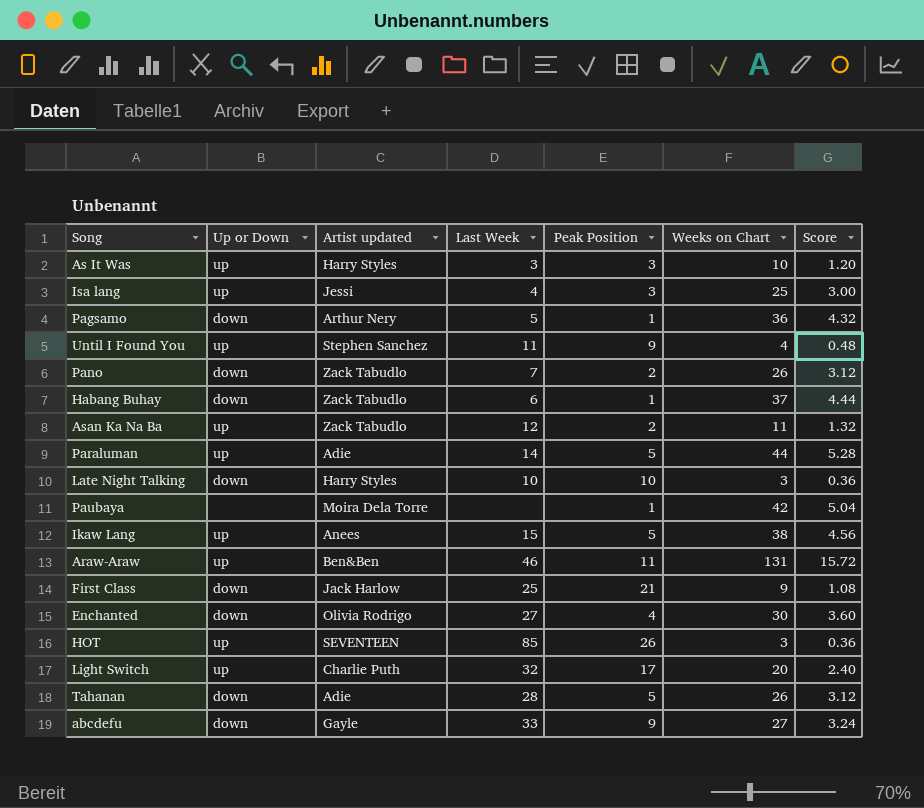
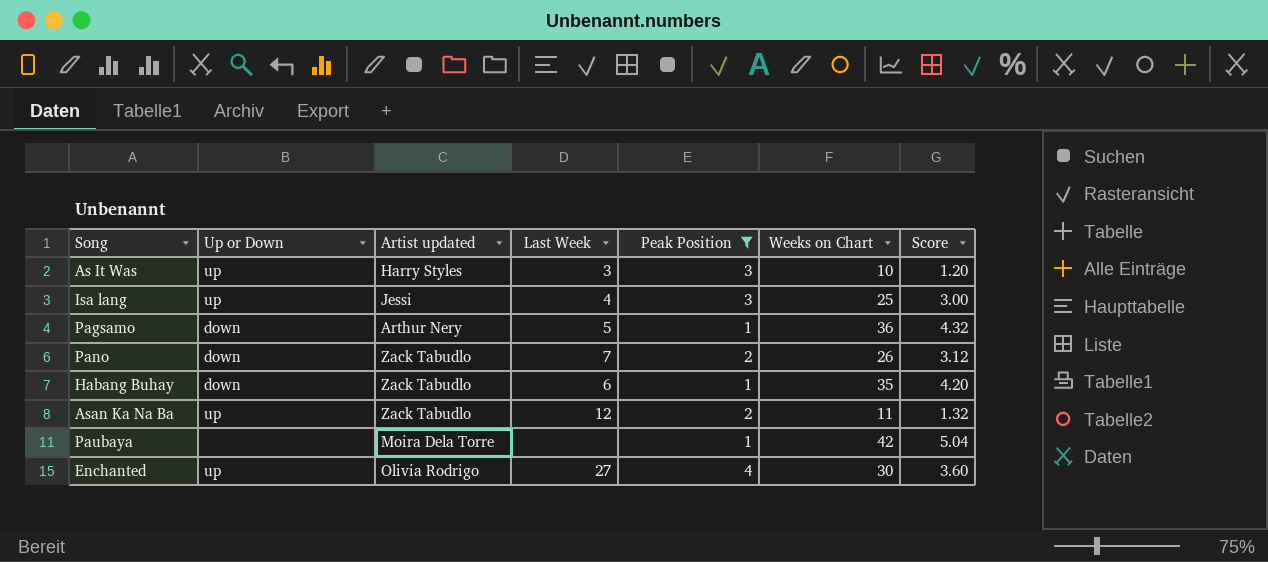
filter: none -> Peak Position <= 4
Habang Buhay | Weeks on Chart: 37 -> 35
Habang Buhay | Score: 4.44 -> 4.20
Enchanted | Up or Down: down -> up

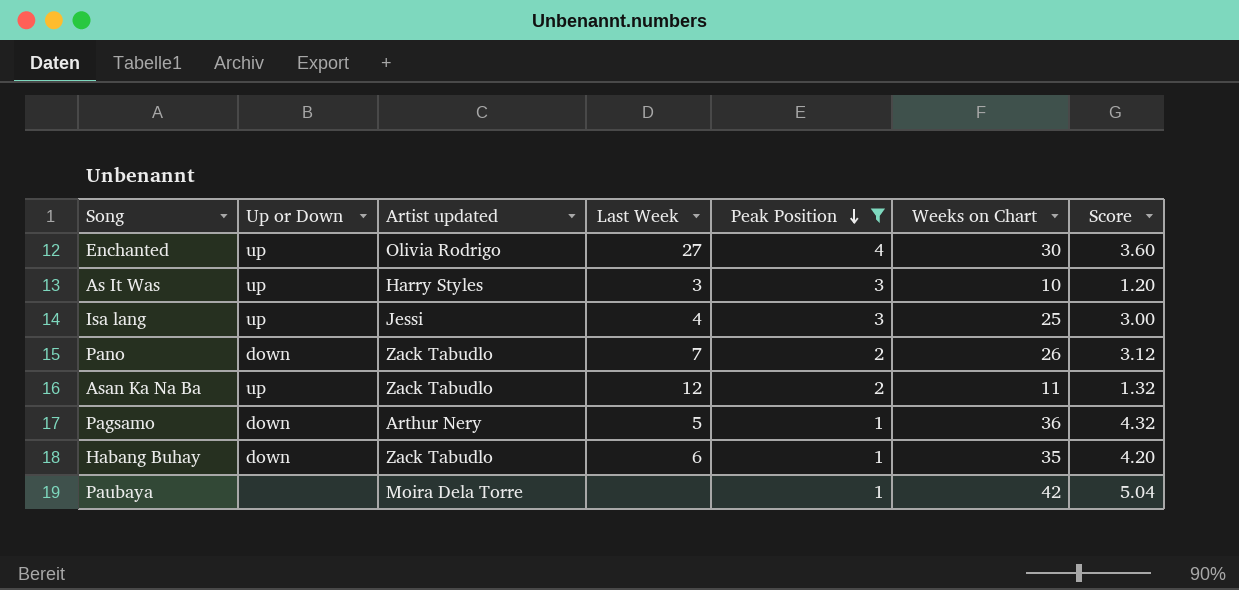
row order: none -> Peak Position descending

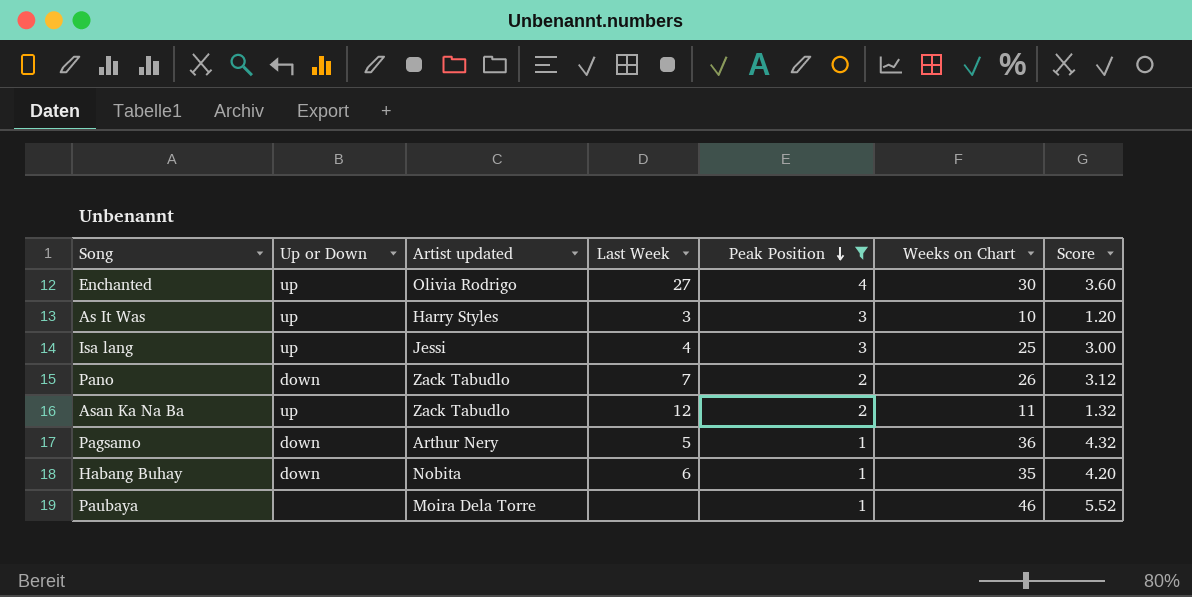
Habang Buhay | Artist updated: Zack Tabudlo -> Nobita
Paubaya | Weeks on Chart: 42 -> 46
Paubaya | Score: 5.04 -> 5.52

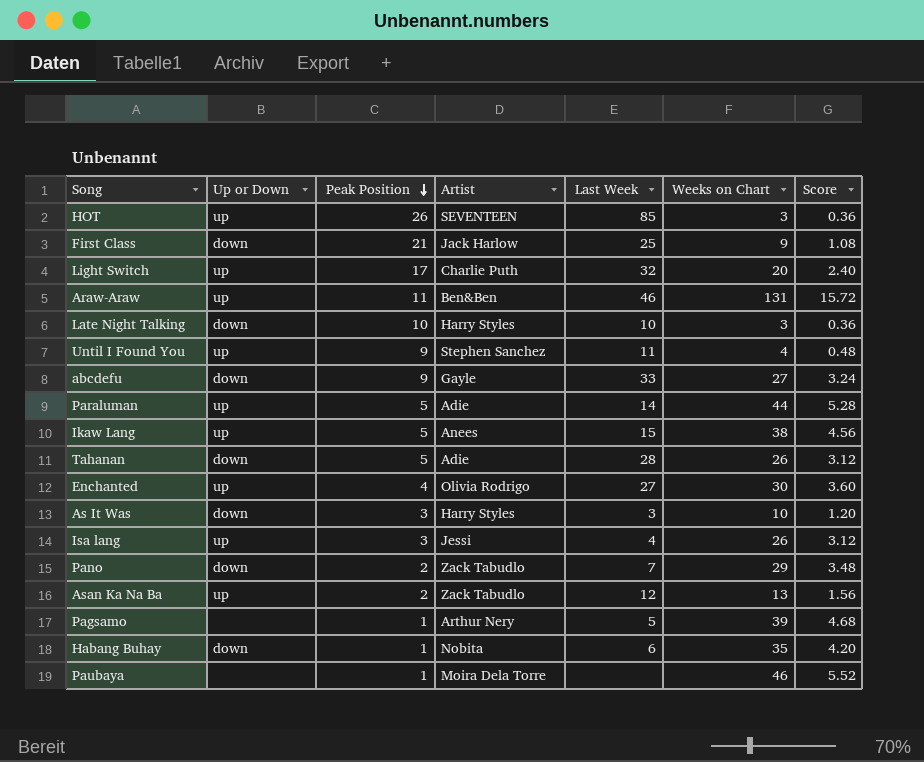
filter: Peak Position <= 4 -> none
column Peak Position | position: 5 -> 3
column name: Artist updated -> Artist
As It Was | Up or Down: up -> down
Isa lang | Weeks on Chart: 25 -> 26
Isa lang | Score: 3.00 -> 3.12
Pano | Weeks on Chart: 26 -> 29
Pano | Score: 3.12 -> 3.48
Asan Ka Na Ba | Weeks on Chart: 11 -> 13
Asan Ka Na Ba | Score: 1.32 -> 1.56
Pagsamo | Up or Down: down -> none
Pagsamo | Weeks on Chart: 36 -> 39
Pagsamo | Score: 4.32 -> 4.68

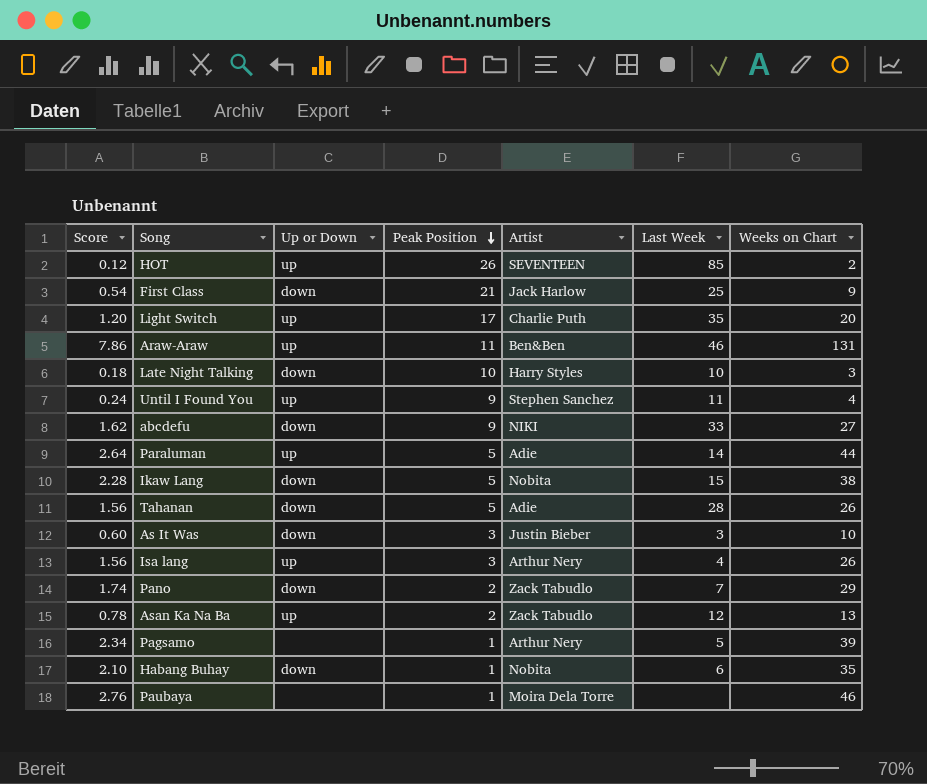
column Score | formula: [Weeks on Chart] * 0.12 -> [Weeks on Chart] * 0.06
column Score | position: 7 -> 1
row Enchanted: up | 4 | Olivia Rodrigo | 27 | 30 | 3.60 -> none
HOT | Weeks on Chart: 3 -> 2
Light Switch | Last Week: 32 -> 35
abcdefu | Artist: Gayle -> NIKI
Ikaw Lang | Up or Down: up -> down
Ikaw Lang | Artist: Anees -> Nobita
As It Was | Artist: Harry Styles -> Justin Bieber
Isa lang | Artist: Jessi -> Arthur Nery

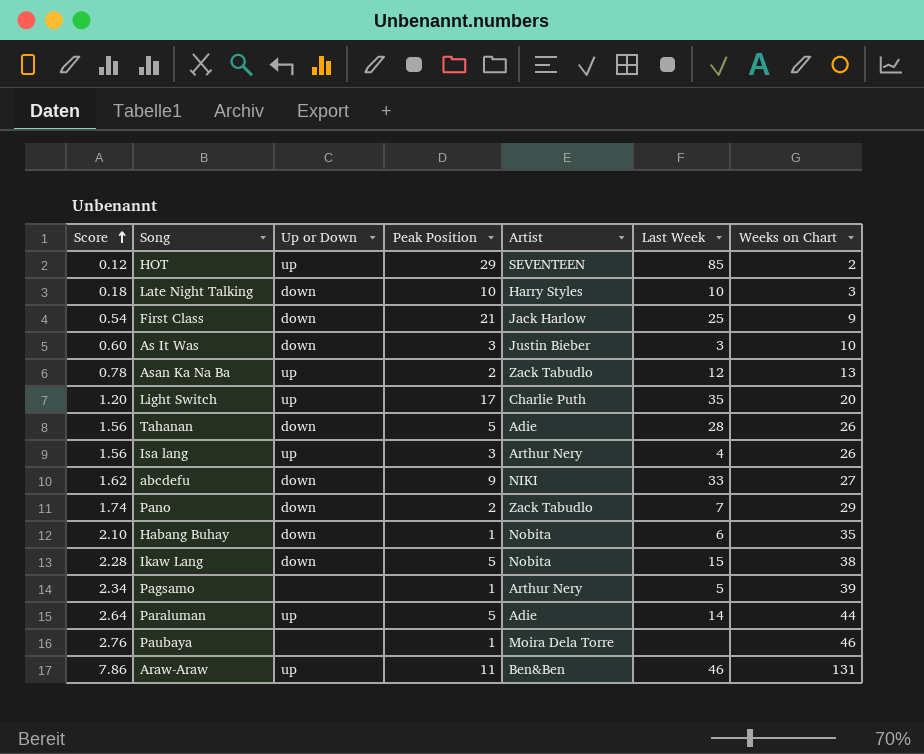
row order: Peak Position descending -> Score ascending
row Until I Found You: 0.24 | up | 9 | Stephen Sanchez | 11 | 4 -> none
HOT | Peak Position: 26 -> 29

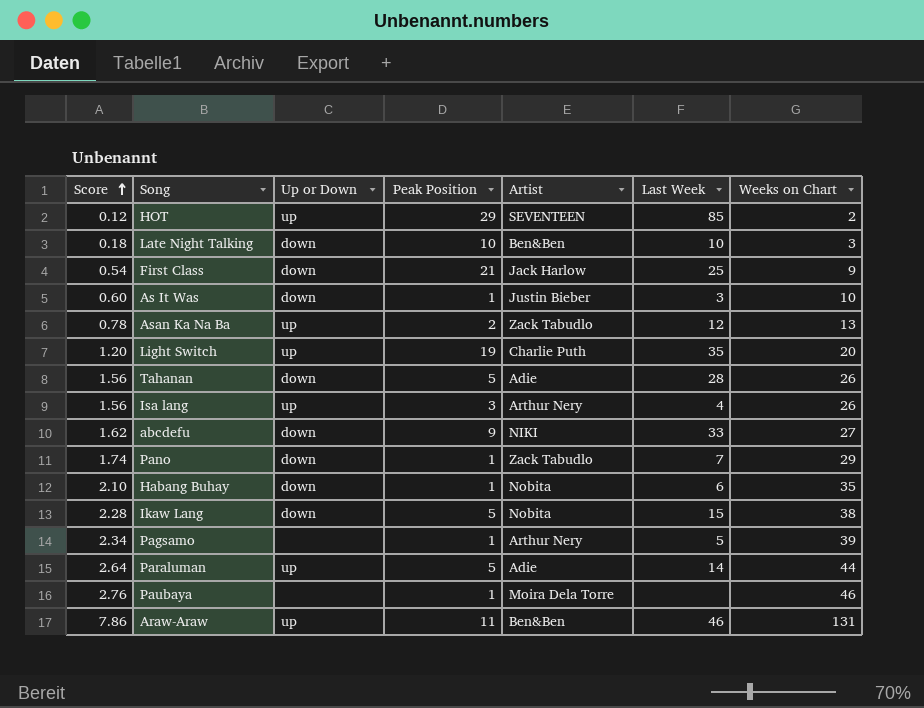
Late Night Talking | Artist: Harry Styles -> Ben&Ben
As It Was | Peak Position: 3 -> 1
Light Switch | Peak Position: 17 -> 19
Pano | Peak Position: 2 -> 1

